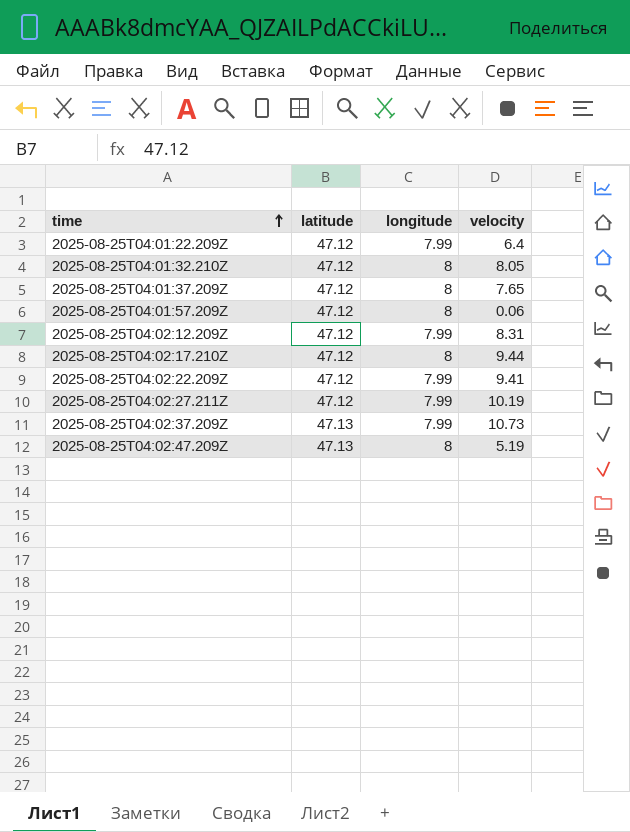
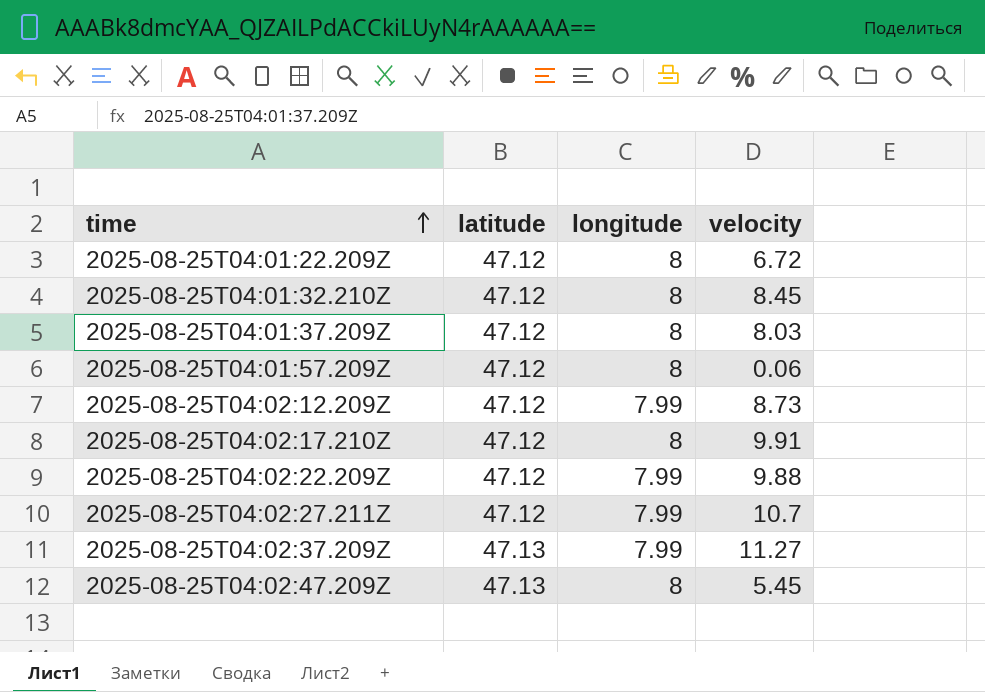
2025-08-25T04:01:22.209Z | longitude: 7.99 -> 8
2025-08-25T04:01:22.209Z | velocity: 6.4 -> 6.72
2025-08-25T04:01:32.210Z | velocity: 8.05 -> 8.45
2025-08-25T04:01:37.209Z | velocity: 7.65 -> 8.03
2025-08-25T04:02:12.209Z | velocity: 8.31 -> 8.73
2025-08-25T04:02:17.210Z | velocity: 9.44 -> 9.91
2025-08-25T04:02:22.209Z | velocity: 9.41 -> 9.88
2025-08-25T04:02:27.211Z | velocity: 10.19 -> 10.7
2025-08-25T04:02:37.209Z | velocity: 10.73 -> 11.27
2025-08-25T04:02:47.209Z | velocity: 5.19 -> 5.45

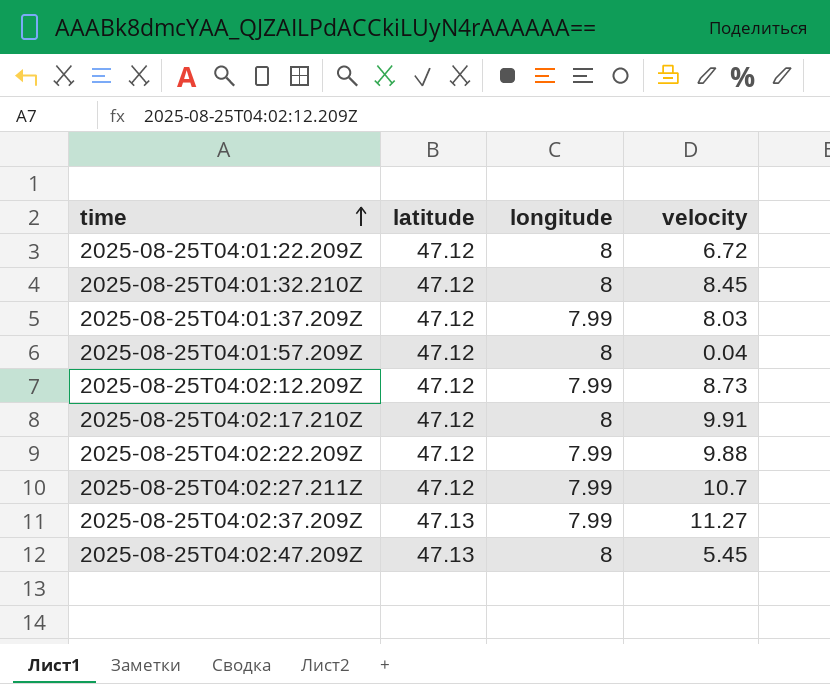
2025-08-25T04:01:37.209Z | longitude: 8 -> 7.99
2025-08-25T04:01:57.209Z | velocity: 0.06 -> 0.04

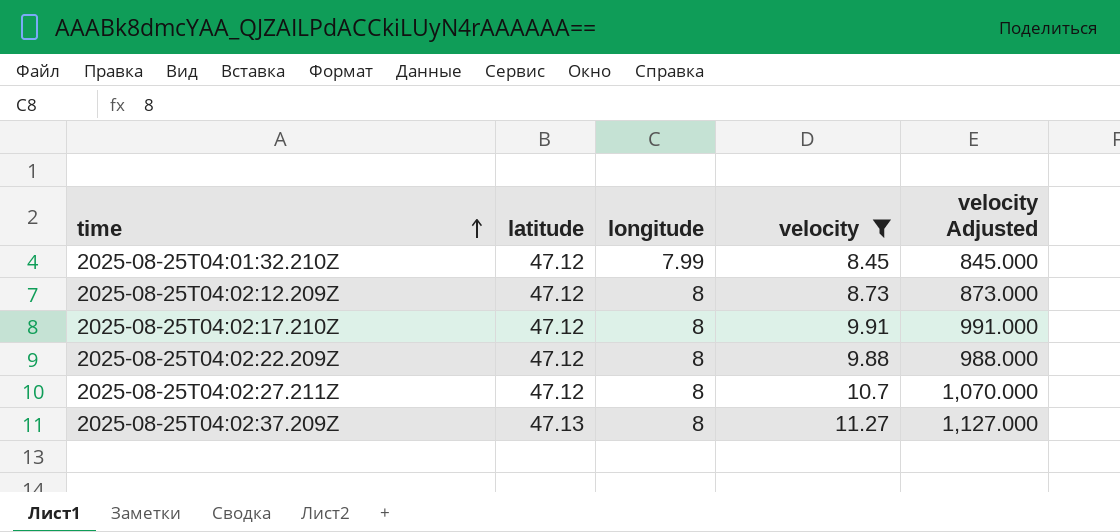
filter: none -> velocity >= 8.45
column velocity Adjusted | formula: none -> [velocity] * 100
2025-08-25T04:01:32.210Z | longitude: 8 -> 7.99
2025-08-25T04:02:12.209Z | longitude: 7.99 -> 8
2025-08-25T04:02:22.209Z | longitude: 7.99 -> 8
2025-08-25T04:02:27.211Z | longitude: 7.99 -> 8
2025-08-25T04:02:37.209Z | longitude: 7.99 -> 8

